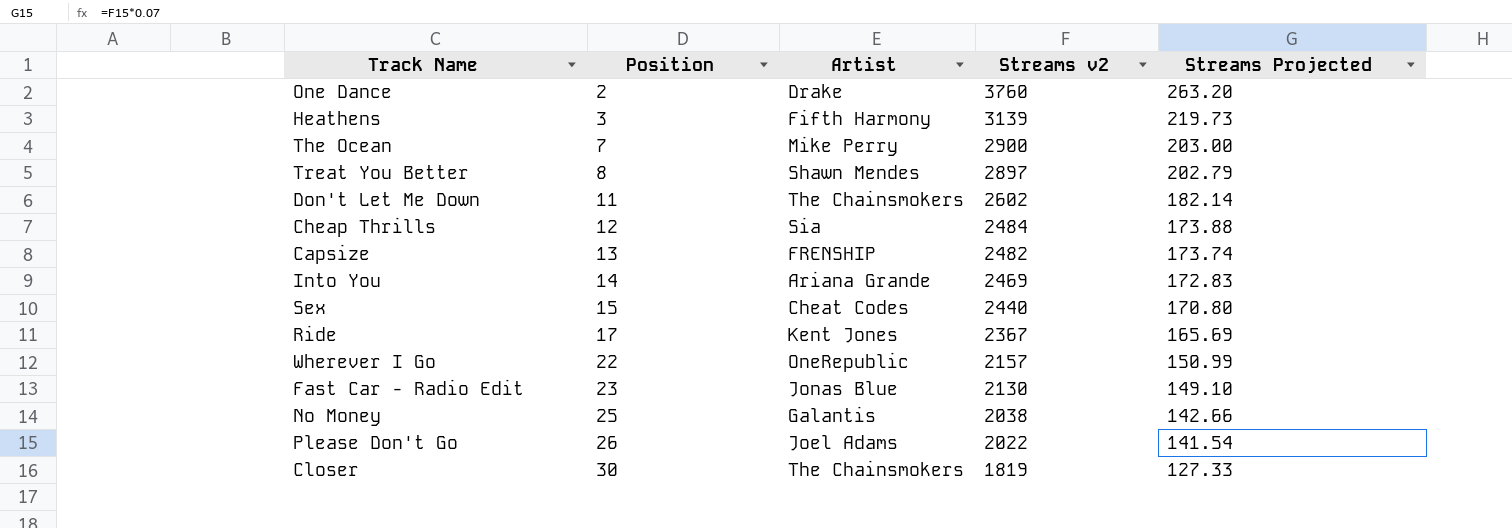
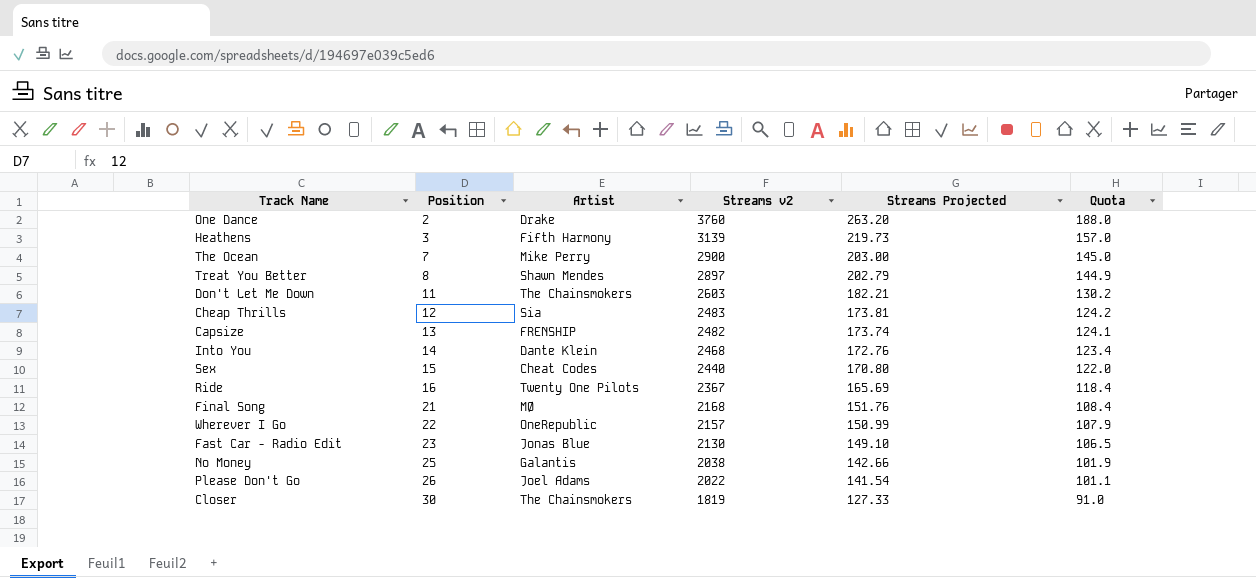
column Quota | formula: none -> [Streams v2] * 0.05
Don't Let Me Down | Streams v2: 2602 -> 2603
Don't Let Me Down | Streams Projected: 182.14 -> 182.21
Cheap Thrills | Streams v2: 2484 -> 2483
Cheap Thrills | Streams Projected: 173.88 -> 173.81
Into You | Artist: Ariana Grande -> Dante Klein
Into You | Streams v2: 2469 -> 2468
Into You | Streams Projected: 172.83 -> 172.76
Ride | Position: 17 -> 16
Ride | Artist: Kent Jones -> Twenty One Pilots
row Final Song: none -> 21 | MØ | 2168 | 151.76 | 108.4

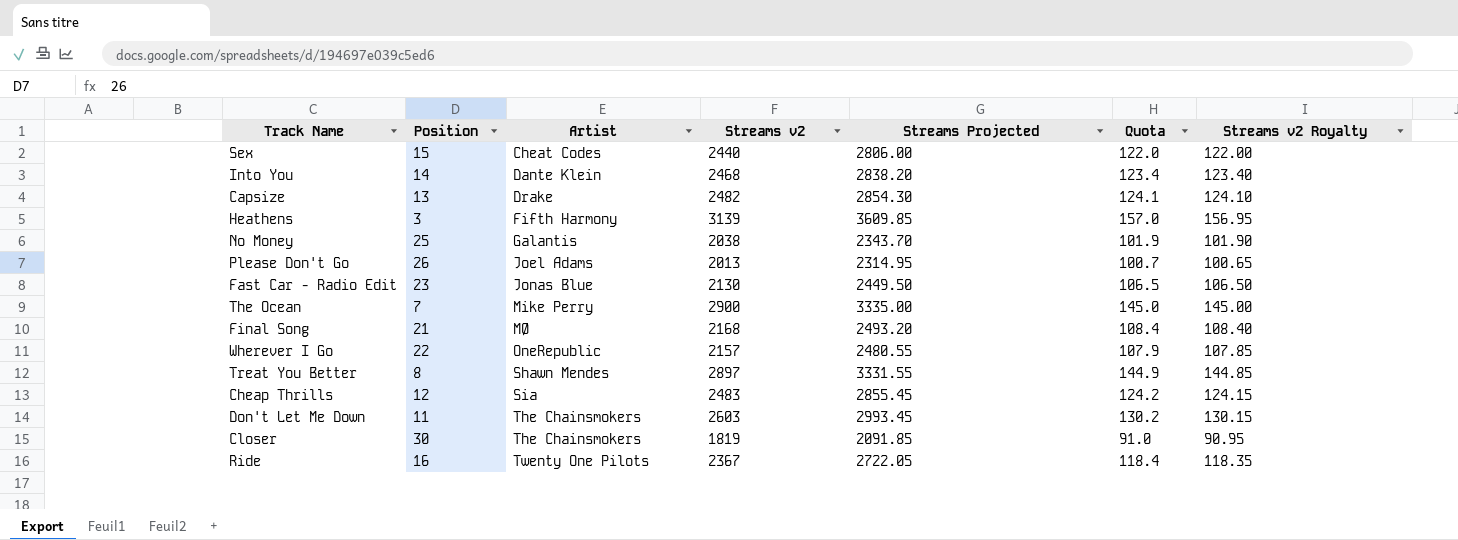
row order: Position ascending -> Artist ascending
column Streams Projected | formula: [Streams v2] * 0.07 -> [Streams v2] * 1.15
column Streams v2 Royalty | formula: none -> [Streams v2] * 0.05
row One Dance: 2 | Drake | 3760 | 263.20 | 188.0 -> none
Capsize | Artist: FRENSHIP -> Drake
Please Don't Go | Streams v2: 2022 -> 2013
Please Don't Go | Quota: 101.1 -> 100.7

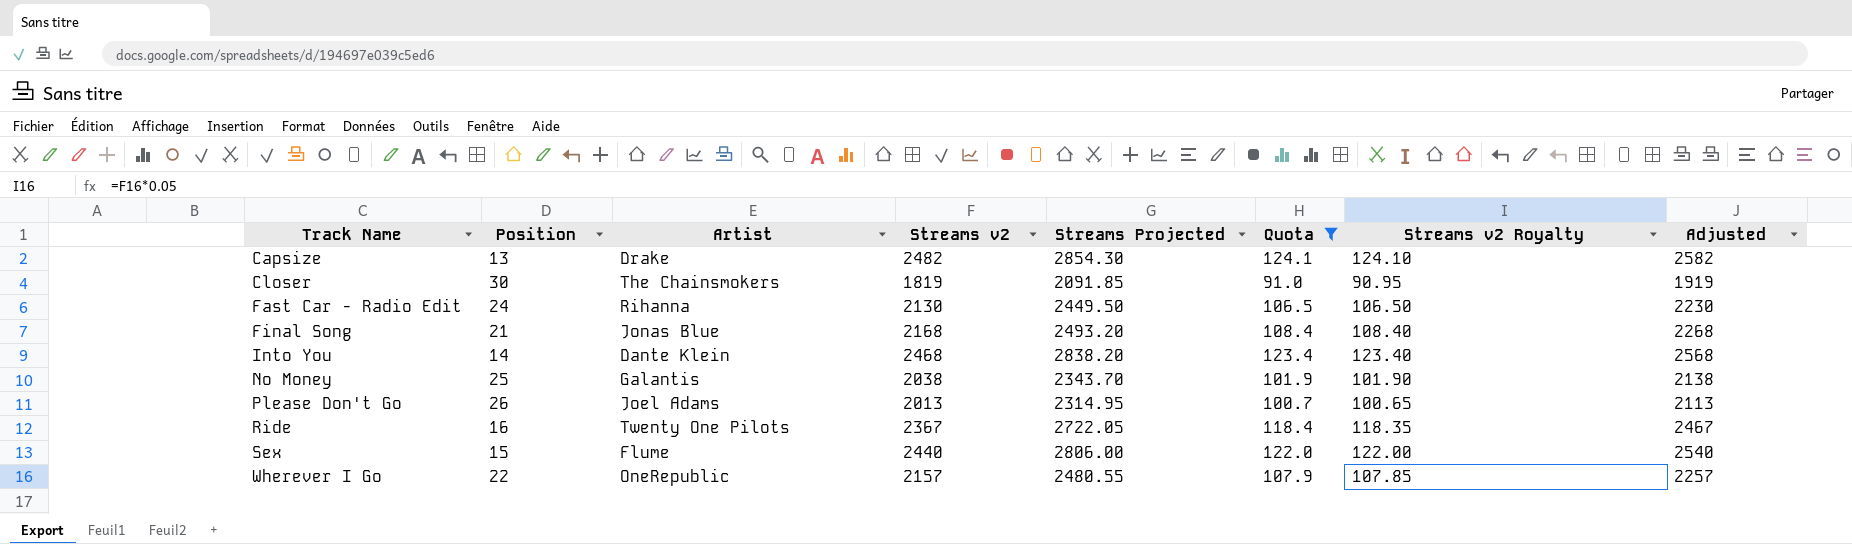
filter: none -> Quota <= 124.1
row order: Artist ascending -> Track Name ascending
column Adjusted | formula: none -> [Streams v2] + 100
Fast Car - Radio Edit | Position: 23 -> 24
Fast Car - Radio Edit | Artist: Jonas Blue -> Rihanna
Final Song | Artist: MØ -> Jonas Blue
Sex | Artist: Cheat Codes -> Flume

